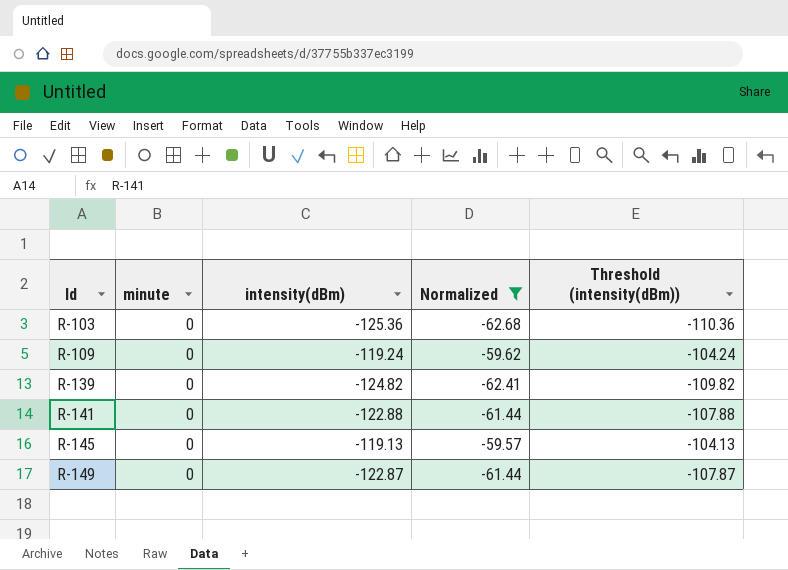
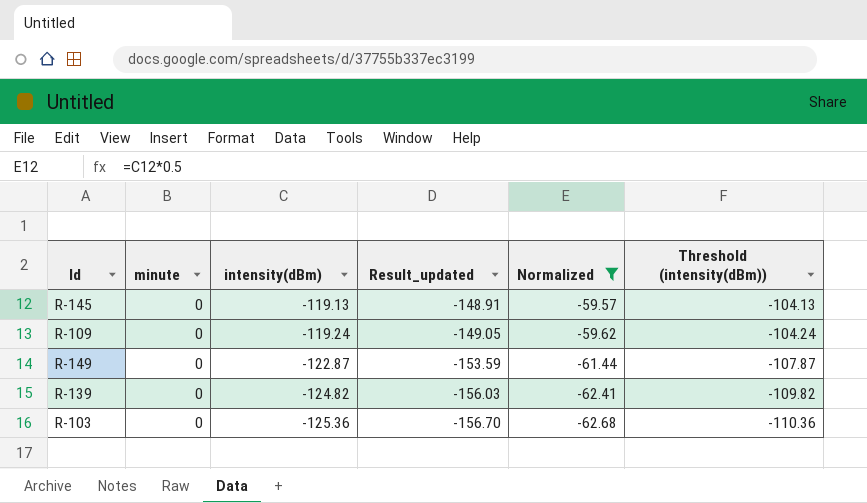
row order: Id ascending -> intensity(dBm) descending
column Result_updated | formula: none -> [intensity(dBm)] * 1.25
row R-141: 0 | -122.88 | -61.44 | -107.88 -> none

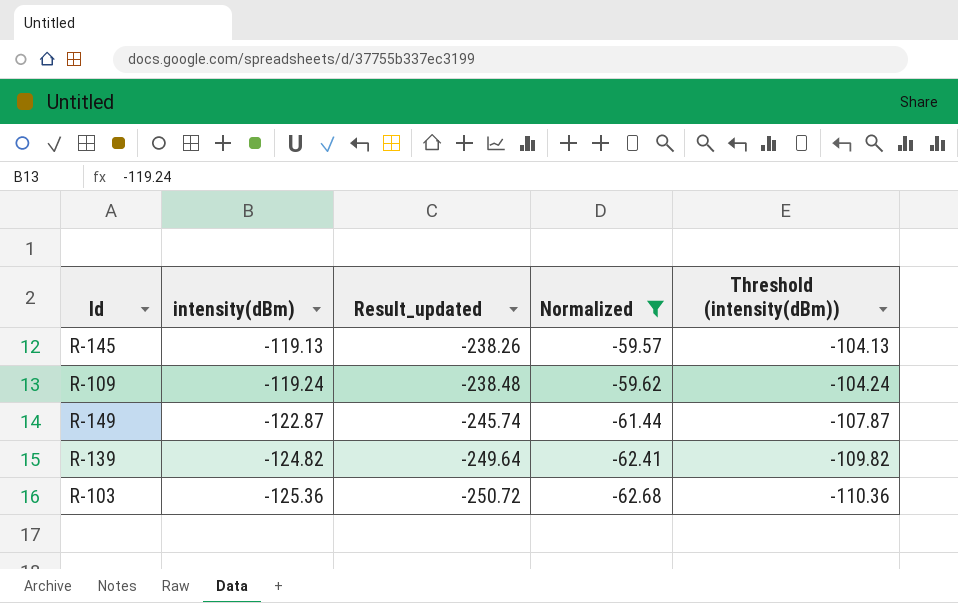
column minute | position: 2 -> none
column Result_updated | formula: [intensity(dBm)] * 1.25 -> [intensity(dBm)] * 2

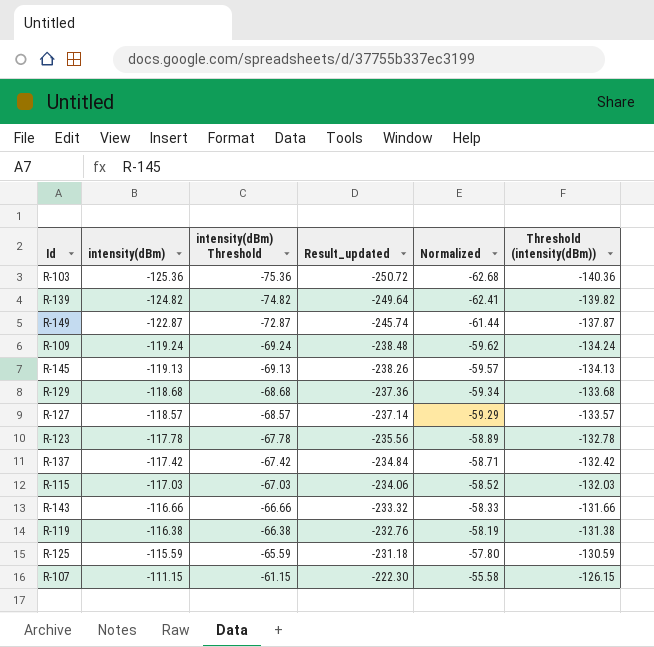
filter: Normalized <= -59.57 -> none
row order: intensity(dBm) descending -> intensity(dBm) ascending
column intensity(dBm) Threshold | formula: none -> [intensity(dBm)] + 50
column Threshold (intensity(dBm)) | formula: [intensity(dBm)] + 15 -> [intensity(dBm)] - 15

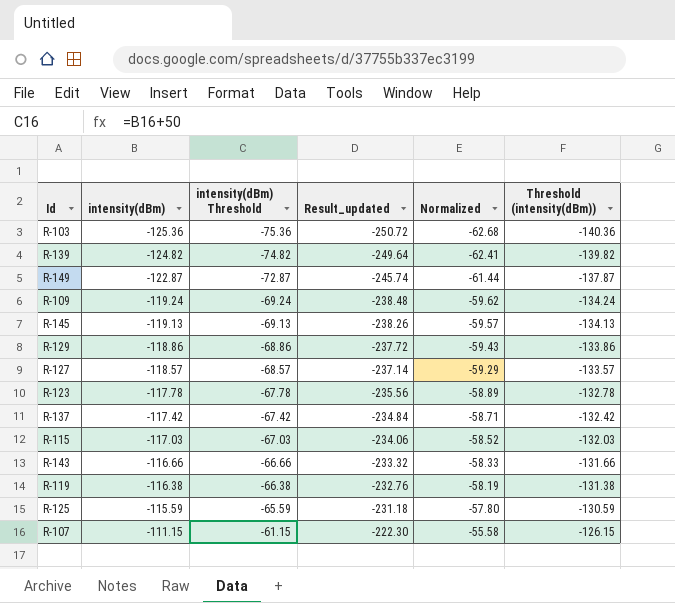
R-129 | intensity(dBm): -118.68 -> -118.86
R-129 | intensity(dBm) Threshold: -68.68 -> -68.86
R-129 | Result_updated: -237.36 -> -237.72
R-129 | Normalized: -59.34 -> -59.43
R-129 | Threshold (intensity(dBm)): -133.68 -> -133.86

